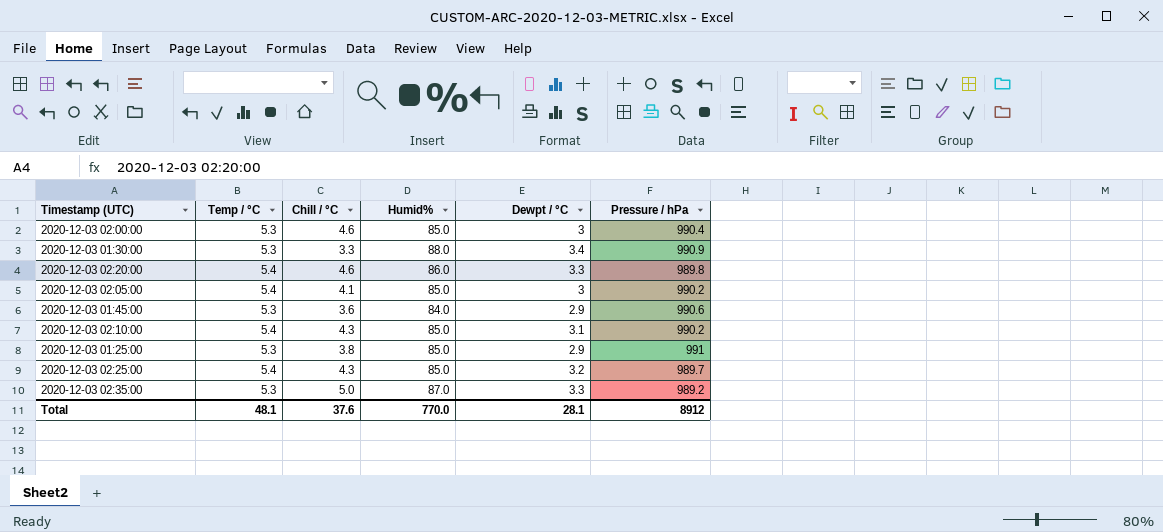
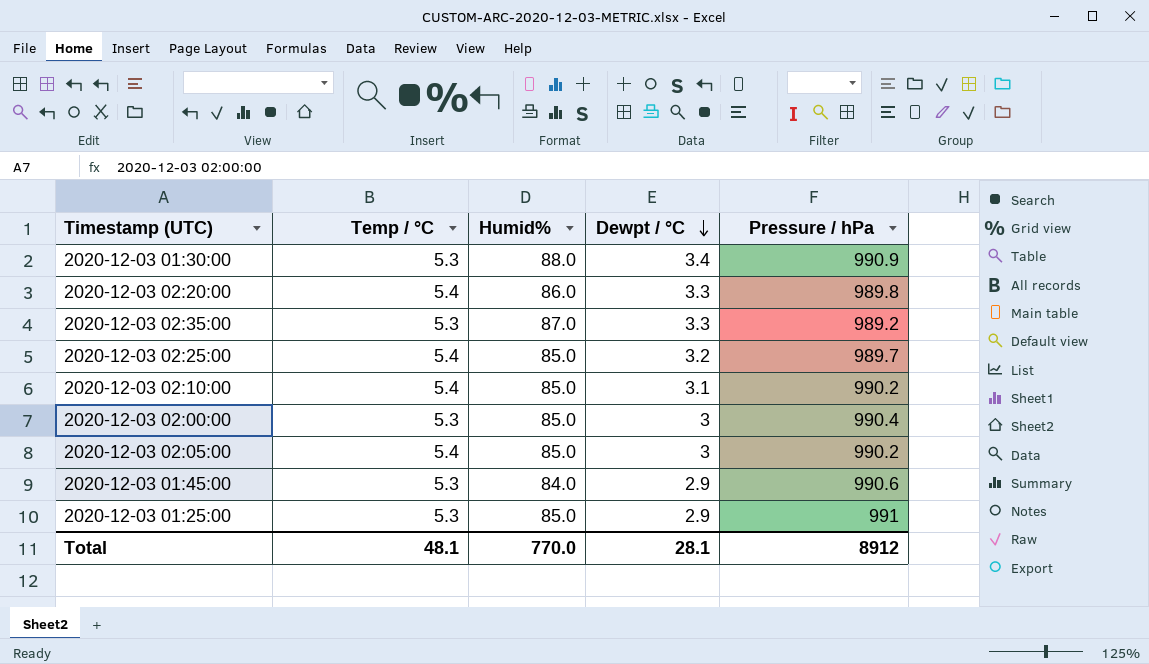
row order: none -> Dewpt / °C descending
column Chill / °C | position: 3 -> none

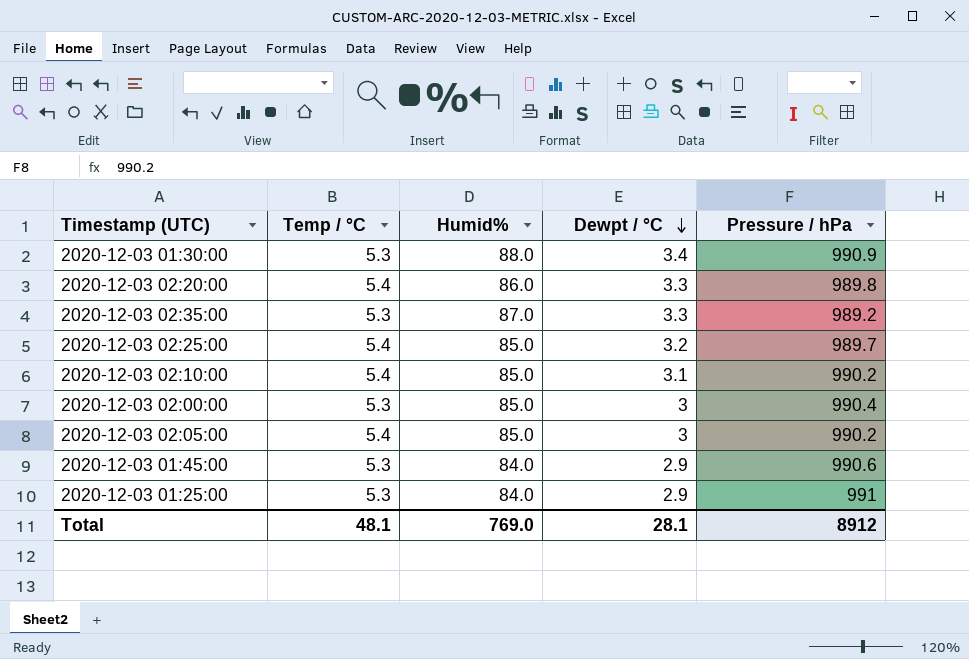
2020-12-03 01:25:00 | Humid%: 85.0 -> 84.0
Total | Humid%: 770.0 -> 769.0

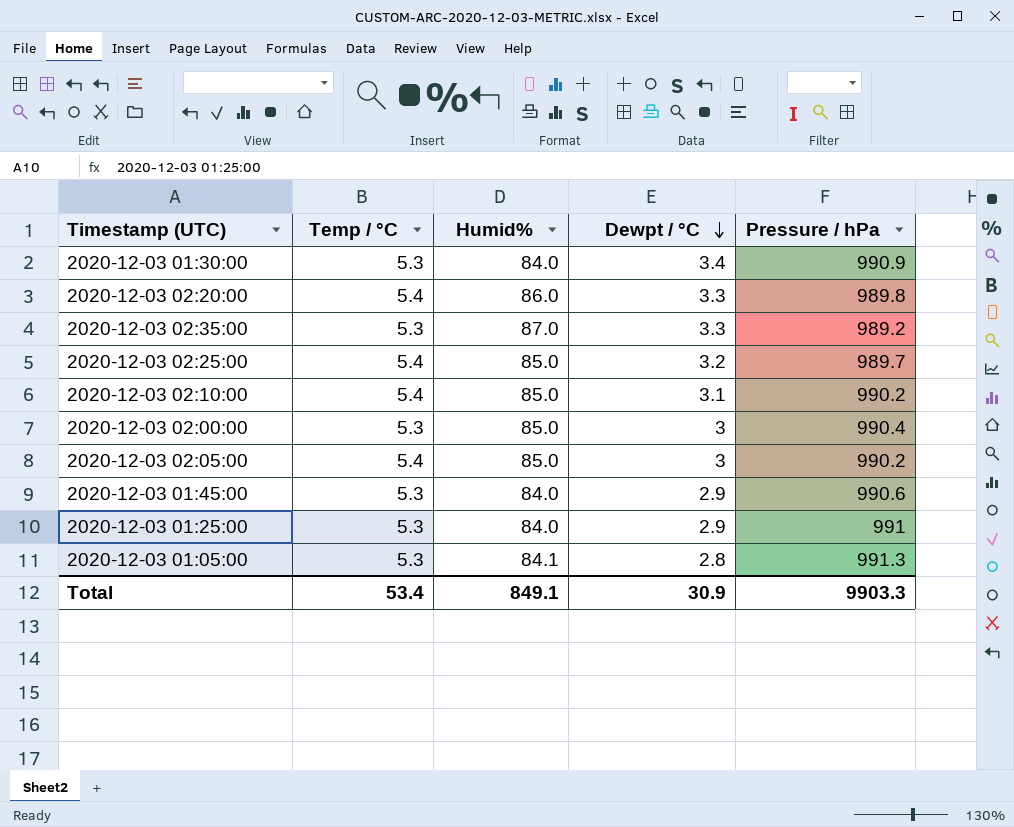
2020-12-03 01:30:00 | Humid%: 88.0 -> 84.0
row 2020-12-03 01:05:00: none -> 5.3 | 84.1 | 2.8 | 991.3
Total | Temp / °C: 48.1 -> 53.4
Total | Humid%: 769.0 -> 849.1
Total | Dewpt / °C: 28.1 -> 30.9
Total | Pressure / hPa: 8912 -> 9903.3

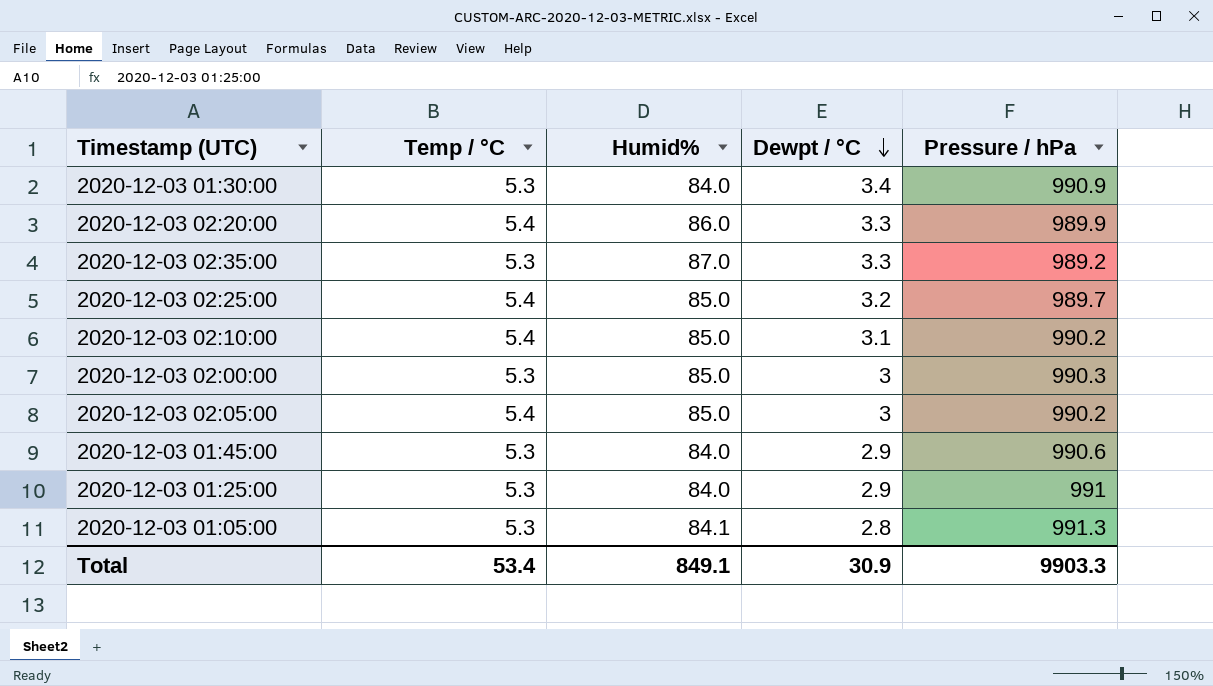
2020-12-03 02:20:00 | Pressure / hPa: 989.8 -> 989.9
2020-12-03 02:00:00 | Pressure / hPa: 990.4 -> 990.3

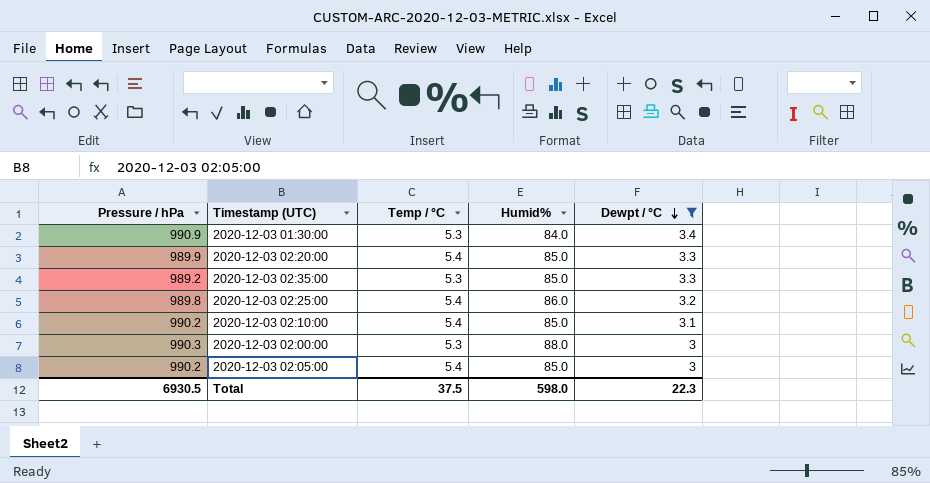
filter: none -> Dewpt / °C >= 3
column Pressure / hPa | position: 5 -> 1
2020-12-03 02:20:00 | Humid%: 86.0 -> 85.0
2020-12-03 02:35:00 | Humid%: 87.0 -> 85.0
2020-12-03 02:25:00 | Pressure / hPa: 989.7 -> 989.8
2020-12-03 02:25:00 | Humid%: 85.0 -> 86.0
2020-12-03 02:00:00 | Humid%: 85.0 -> 88.0
Total | Pressure / hPa: 9903.3 -> 6930.5
Total | Temp / °C: 53.4 -> 37.5
Total | Humid%: 849.1 -> 598.0
Total | Dewpt / °C: 30.9 -> 22.3

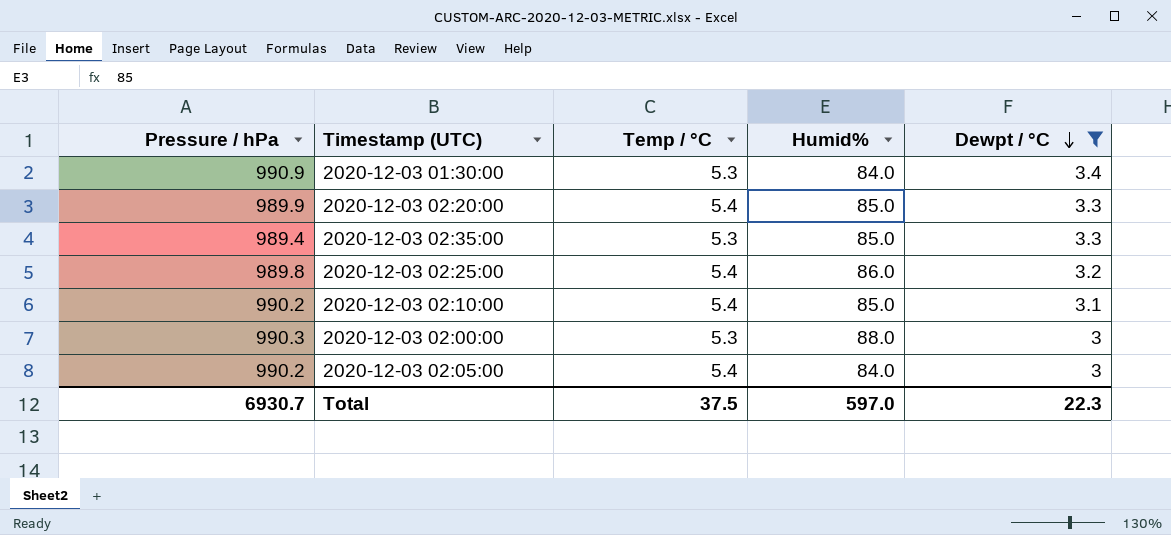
2020-12-03 02:35:00 | Pressure / hPa: 989.2 -> 989.4
2020-12-03 02:05:00 | Humid%: 85.0 -> 84.0
Total | Pressure / hPa: 6930.5 -> 6930.7
Total | Humid%: 598.0 -> 597.0

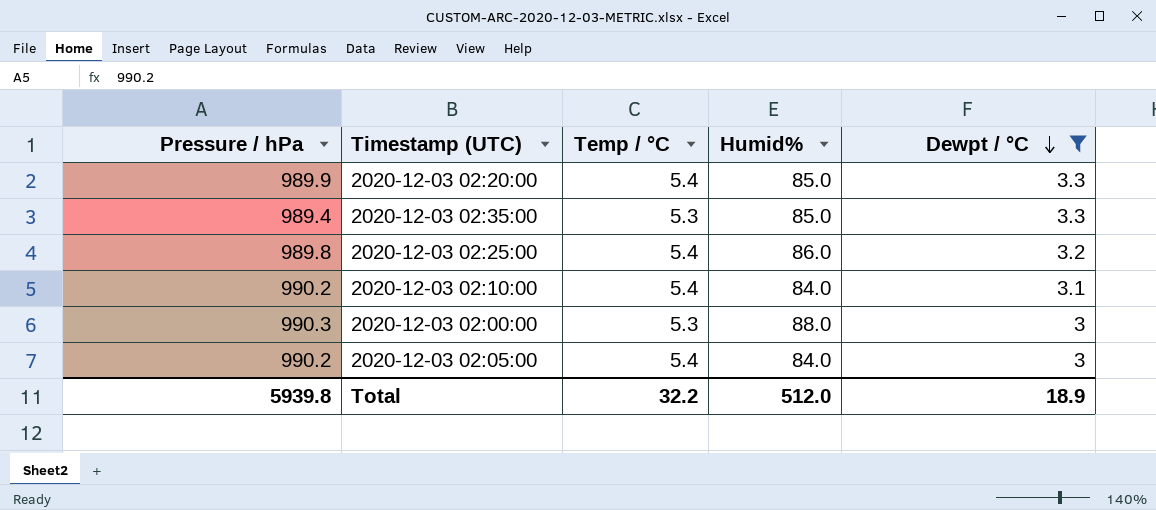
row 2020-12-03 01:30:00: 990.9 | 5.3 | 84.0 | 3.4 -> none
2020-12-03 02:10:00 | Humid%: 85.0 -> 84.0
Total | Pressure / hPa: 6930.7 -> 5939.8
Total | Temp / °C: 37.5 -> 32.2
Total | Humid%: 597.0 -> 512.0
Total | Dewpt / °C: 22.3 -> 18.9

